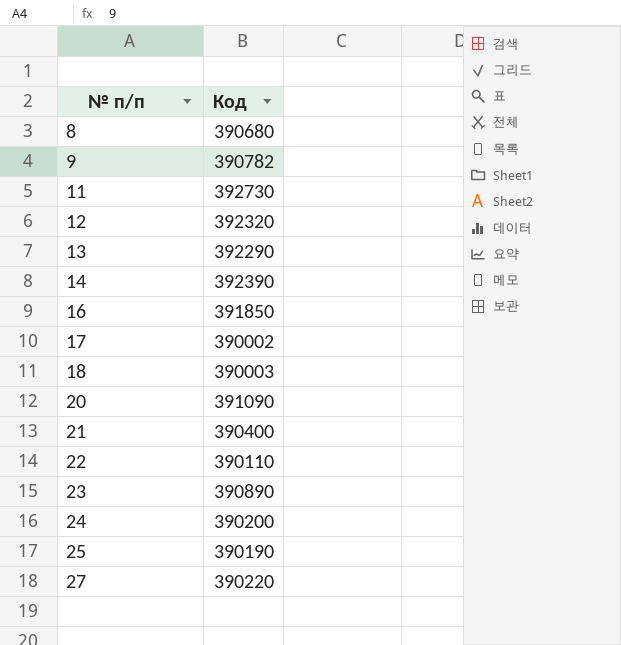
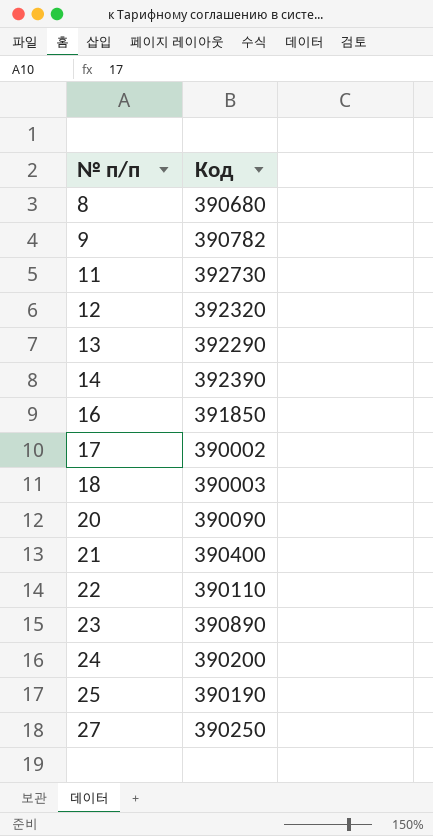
20 | Код: 391090 -> 390090
27 | Код: 390220 -> 390250

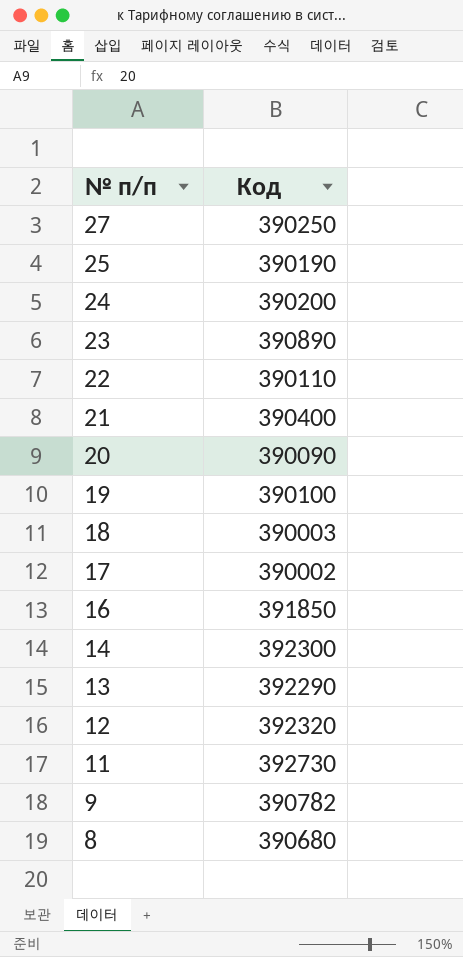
row order: № п/п ascending -> № п/п descending
row 19: none -> 390100
14 | Код: 392390 -> 392300

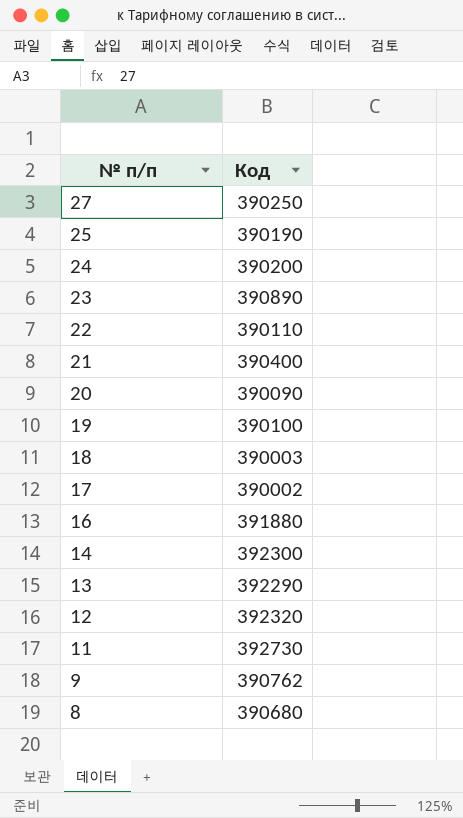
16 | Код: 391850 -> 391880
9 | Код: 390782 -> 390762

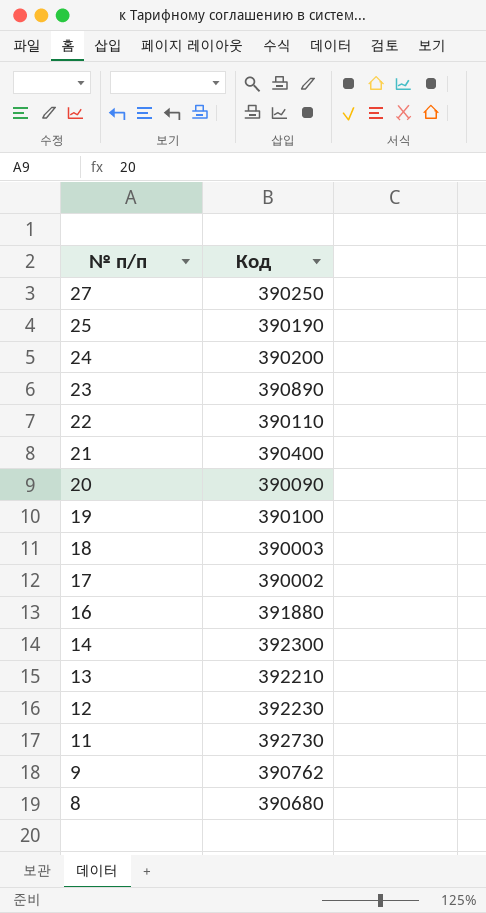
13 | Код: 392290 -> 392210
12 | Код: 392320 -> 392230

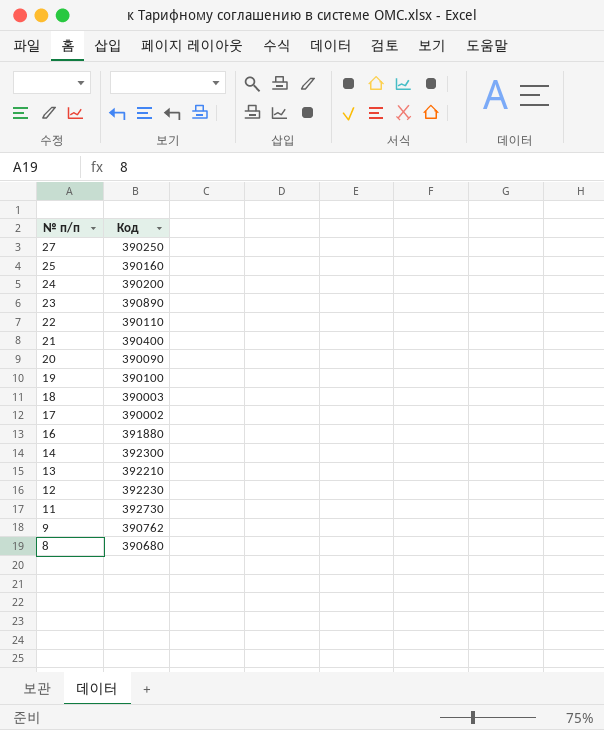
25 | Код: 390190 -> 390160

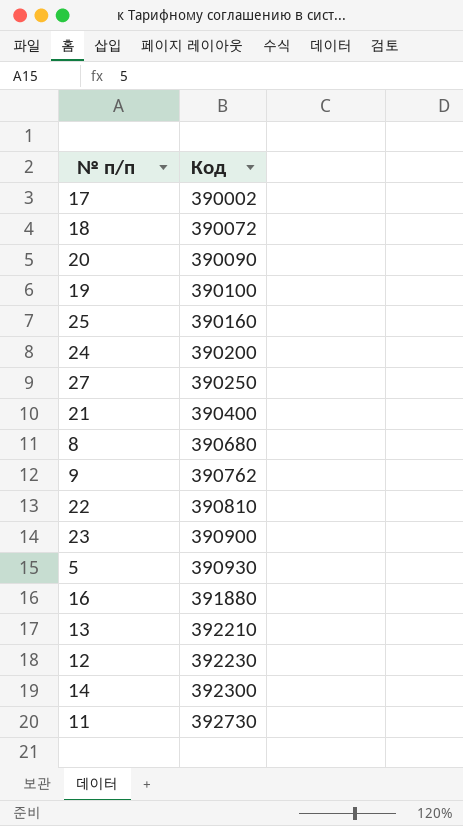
row order: № п/п descending -> Код ascending
18 | Код: 390003 -> 390072
22 | Код: 390110 -> 390810
23 | Код: 390890 -> 390900
row 5: none -> 390930

